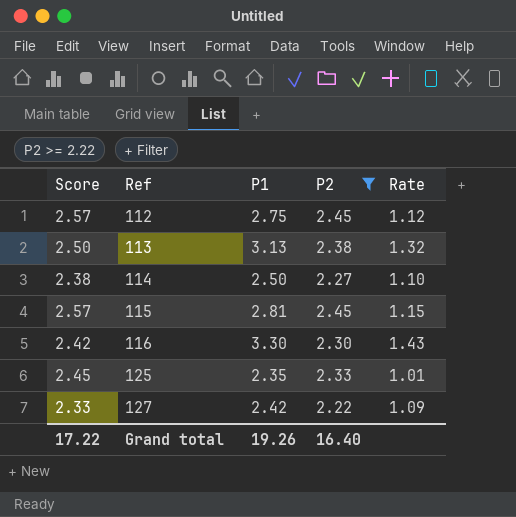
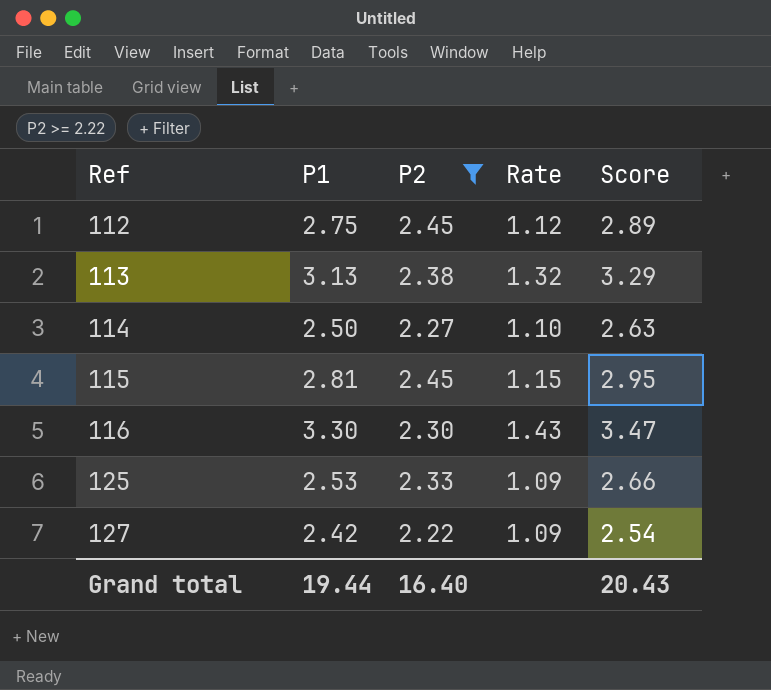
column Score | formula: [P2] * 1.05 -> [P1] * 1.05
column Score | position: 1 -> 5
125 | P1: 2.35 -> 2.53
125 | Rate: 1.01 -> 1.09
Grand total | P1: 19.26 -> 19.44
Grand total | Score: 17.22 -> 20.43

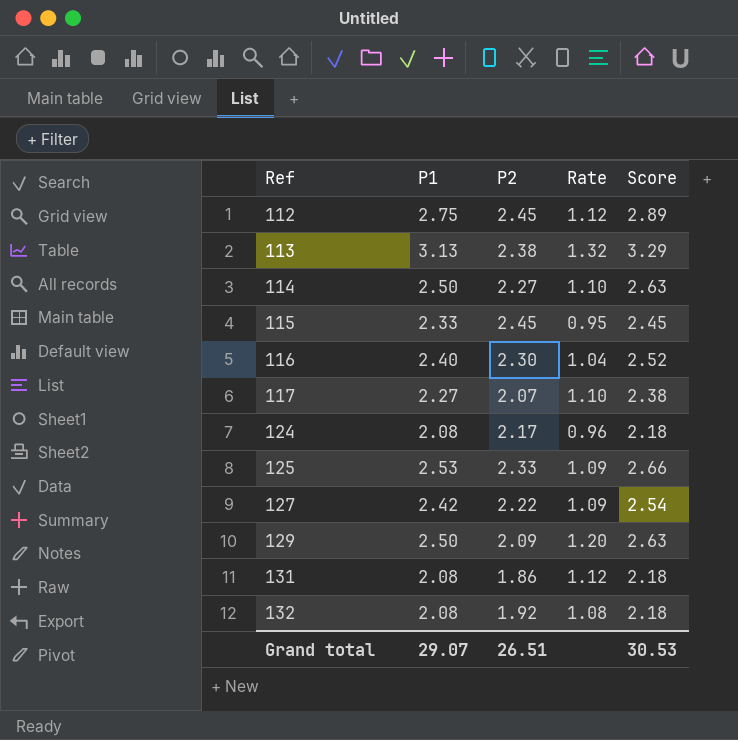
filter: P2 >= 2.22 -> none
115 | P1: 2.81 -> 2.33
115 | Rate: 1.15 -> 0.95
115 | Score: 2.95 -> 2.45
116 | P1: 3.30 -> 2.40
116 | Rate: 1.43 -> 1.04
116 | Score: 3.47 -> 2.52
Grand total | P1: 19.44 -> 29.07
Grand total | P2: 16.40 -> 26.51
Grand total | Score: 20.43 -> 30.53

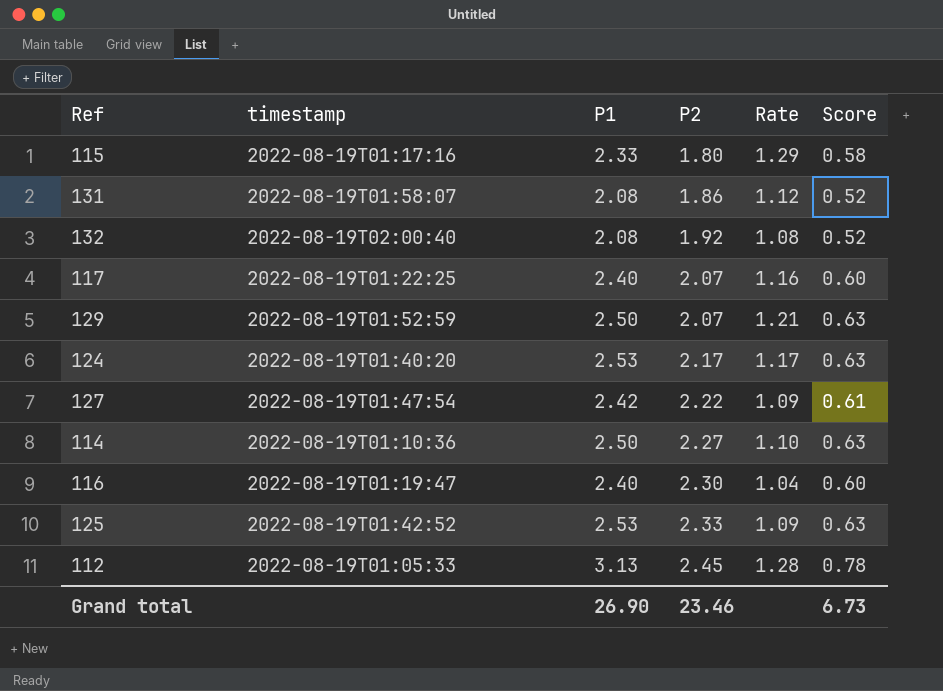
row order: Ref ascending -> P2 ascending
column timestamp | position: none -> 2
column Score | formula: [P1] * 1.05 -> [P1] * 0.25
row 113: 3.13 | 2.38 | 1.32 | 3.29 -> none
115 | P2: 2.45 -> 1.80
115 | Rate: 0.95 -> 1.29
117 | P1: 2.27 -> 2.40
117 | Rate: 1.10 -> 1.16
129 | P2: 2.09 -> 2.07
129 | Rate: 1.20 -> 1.21
124 | P1: 2.08 -> 2.53
124 | Rate: 0.96 -> 1.17
112 | P1: 2.75 -> 3.13
112 | Rate: 1.12 -> 1.28
Grand total | P1: 29.07 -> 26.90
Grand total | P2: 26.51 -> 23.46
Grand total | Score: 30.53 -> 6.73

